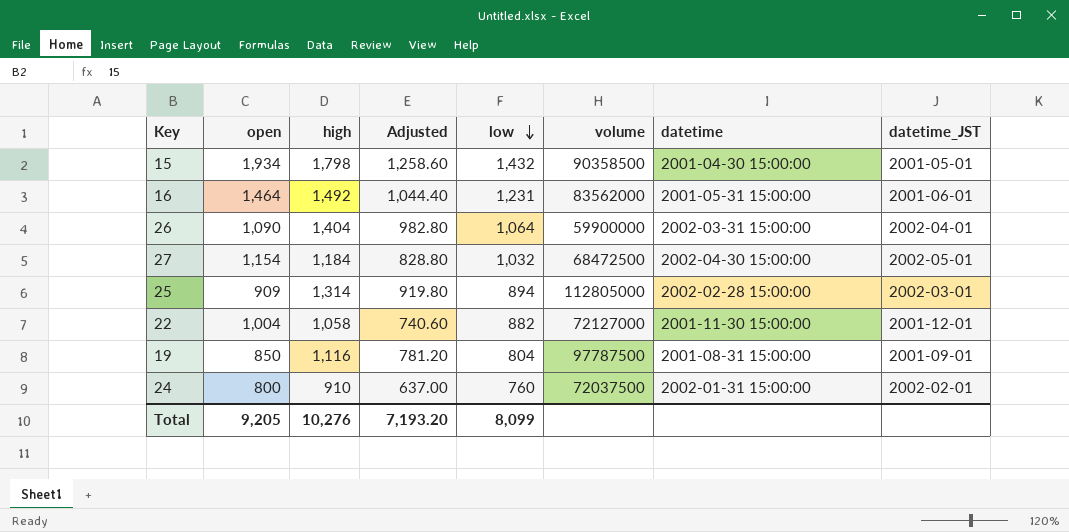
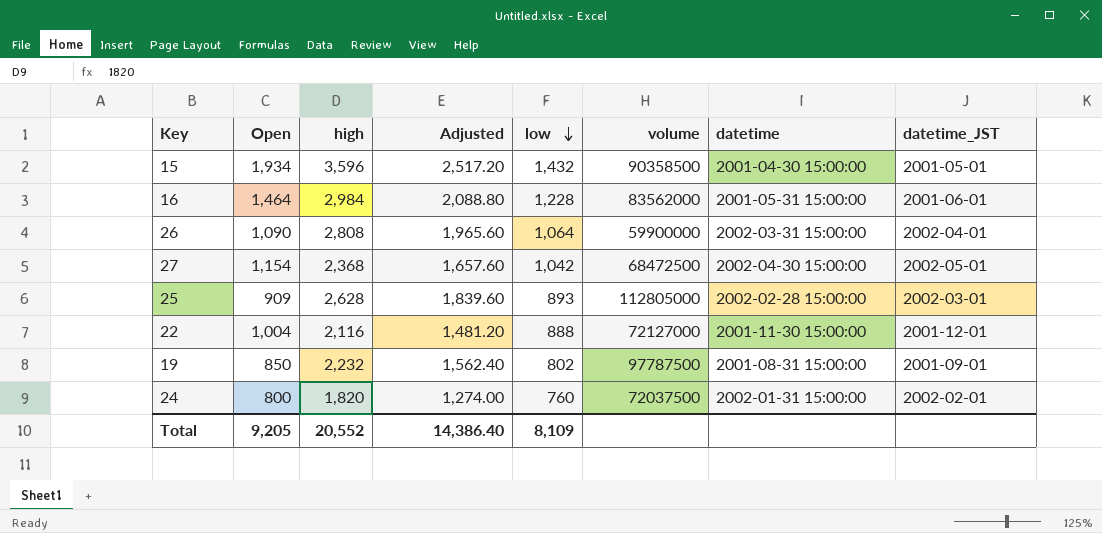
column name: open -> Open
15 | high: 1,798 -> 3,596
15 | Adjusted: 1,258.60 -> 2,517.20
16 | high: 1,492 -> 2,984
16 | Adjusted: 1,044.40 -> 2,088.80
16 | low: 1,231 -> 1,228
26 | high: 1,404 -> 2,808
26 | Adjusted: 982.80 -> 1,965.60
27 | high: 1,184 -> 2,368
27 | Adjusted: 828.80 -> 1,657.60
27 | low: 1,032 -> 1,042
25 | high: 1,314 -> 2,628
25 | Adjusted: 919.80 -> 1,839.60
25 | low: 894 -> 893
22 | high: 1,058 -> 2,116
22 | Adjusted: 740.60 -> 1,481.20
22 | low: 882 -> 888
19 | high: 1,116 -> 2,232
19 | Adjusted: 781.20 -> 1,562.40
19 | low: 804 -> 802
24 | high: 910 -> 1,820
24 | Adjusted: 637.00 -> 1,274.00
Total | high: 10,276 -> 20,552
Total | Adjusted: 7,193.20 -> 14,386.40
Total | low: 8,099 -> 8,109

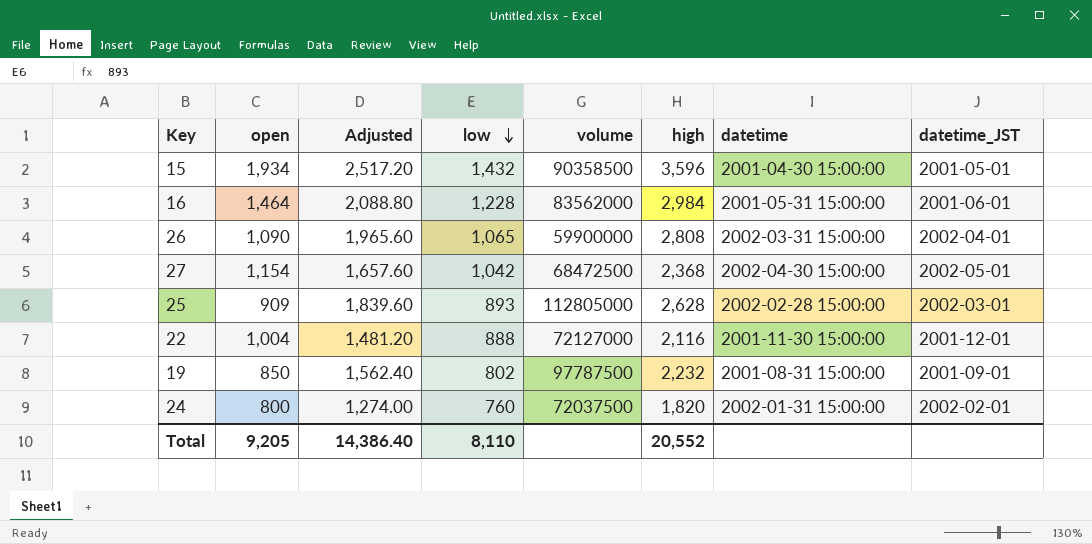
column name: Open -> open
column high | position: 3 -> 6
26 | low: 1,064 -> 1,065
Total | low: 8,109 -> 8,110

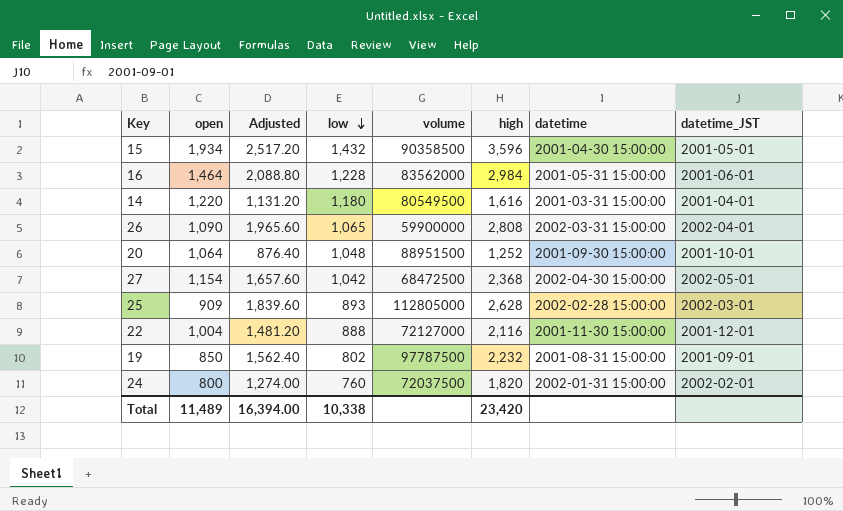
row 14: none -> 1,220 | 1,131.20 | 1,180 | 80549500 | 1,616 | 2001-03-31 15:00:00 | 2001-04-01
row 20: none -> 1,064 | 876.40 | 1,048 | 88951500 | 1,252 | 2001-09-30 15:00:00 | 2001-10-01
Total | open: 9,205 -> 11,489
Total | Adjusted: 14,386.40 -> 16,394.00
Total | low: 8,110 -> 10,338
Total | high: 20,552 -> 23,420

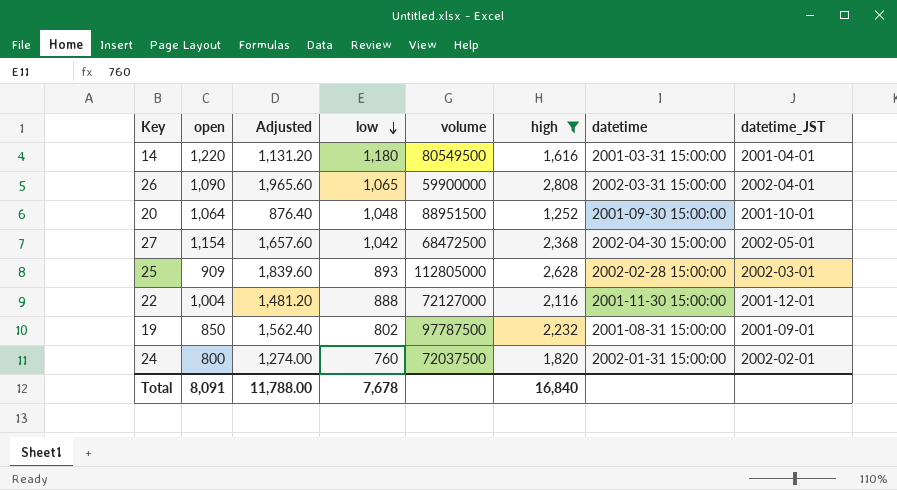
filter: none -> high <= 2,808
Total | open: 11,489 -> 8,091
Total | Adjusted: 16,394.00 -> 11,788.00
Total | low: 10,338 -> 7,678
Total | high: 23,420 -> 16,840

